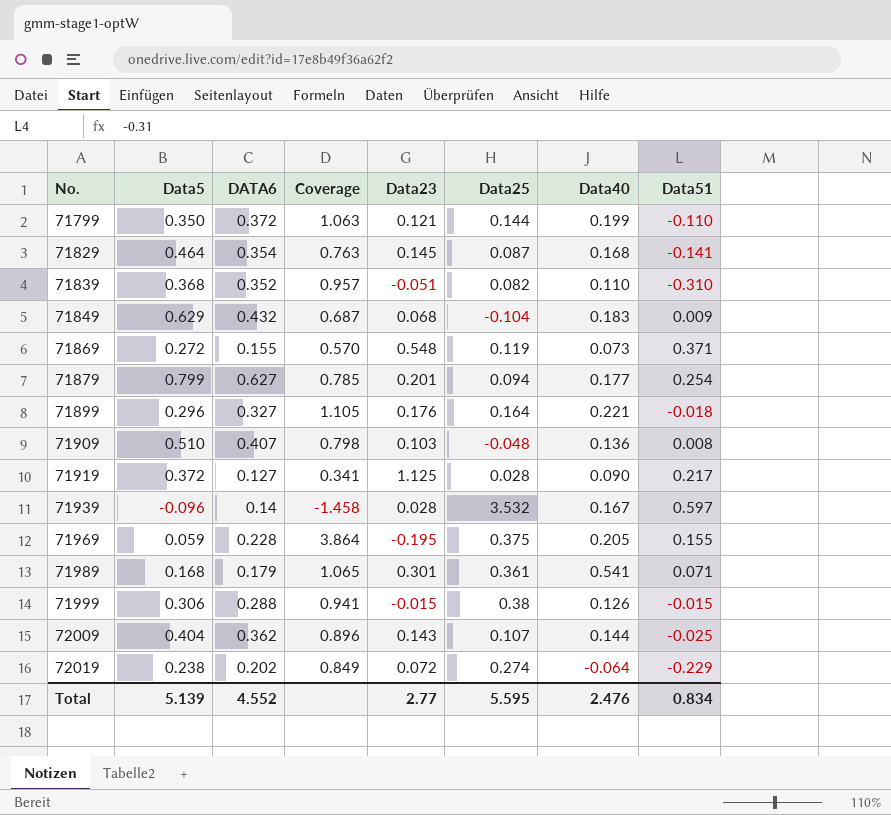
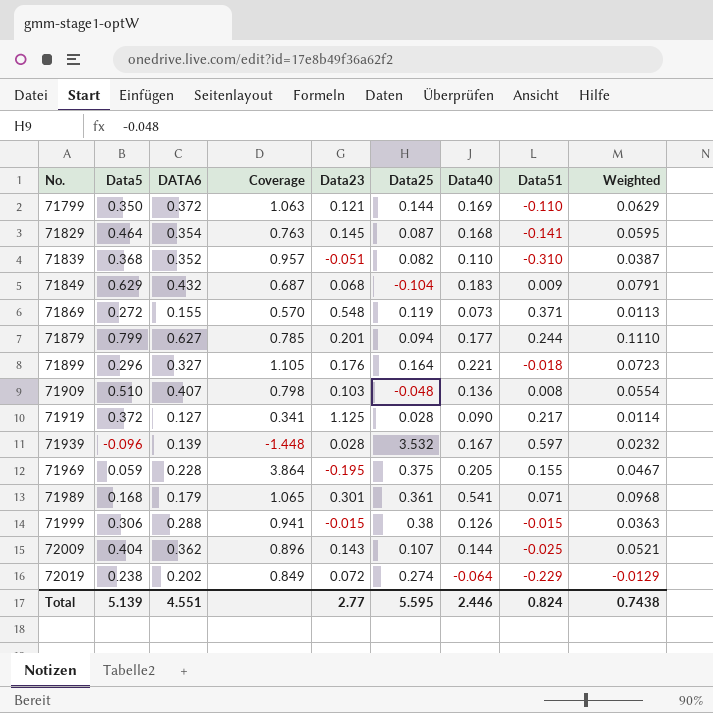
column Weighted | formula: none -> [DATA6] * [Data40]
71799 | Data40: 0.199 -> 0.169
71879 | Data51: 0.254 -> 0.244
71939 | DATA6: 0.14 -> 0.139
71939 | Coverage: -1.458 -> -1.448
Total | DATA6: 4.552 -> 4.551
Total | Data40: 2.476 -> 2.446
Total | Data51: 0.834 -> 0.824

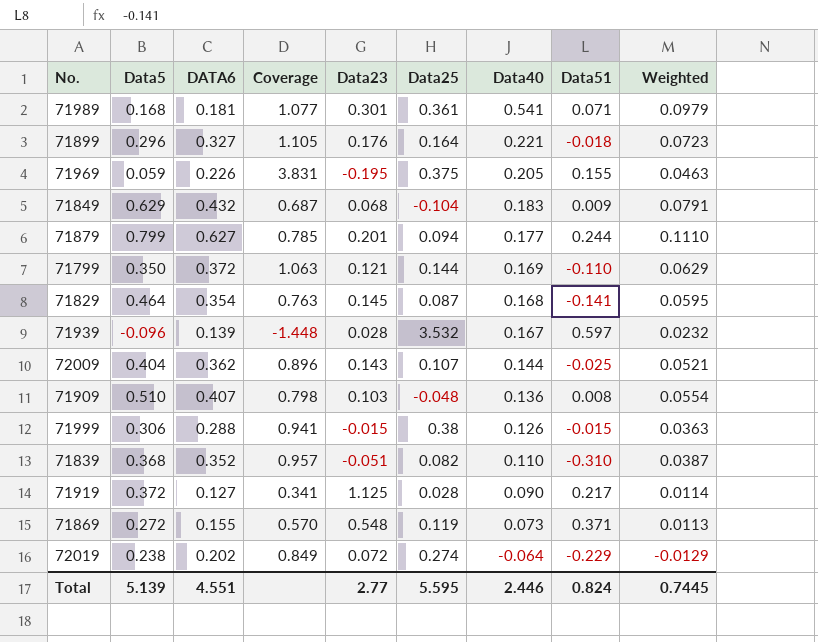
row order: No. ascending -> Data40 descending
71989 | DATA6: 0.179 -> 0.181
71989 | Coverage: 1.065 -> 1.077
71989 | Weighted: 0.0968 -> 0.0979
71969 | DATA6: 0.228 -> 0.226
71969 | Coverage: 3.864 -> 3.831
71969 | Weighted: 0.0467 -> 0.0463
Total | Weighted: 0.7438 -> 0.7445

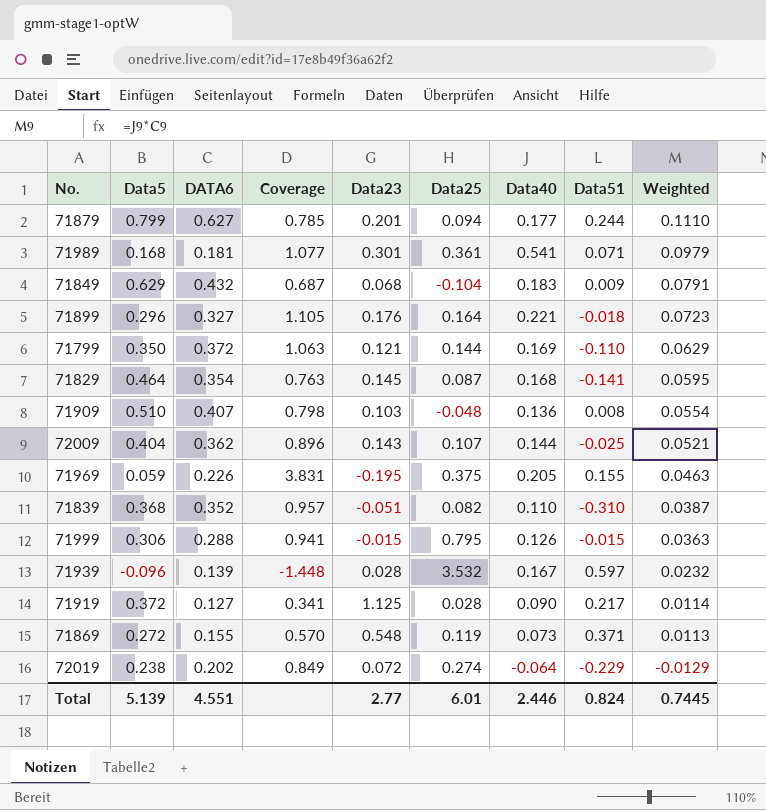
row order: Data40 descending -> Weighted descending
71999 | Data25: 0.38 -> 0.795
Total | Data25: 5.595 -> 6.01

